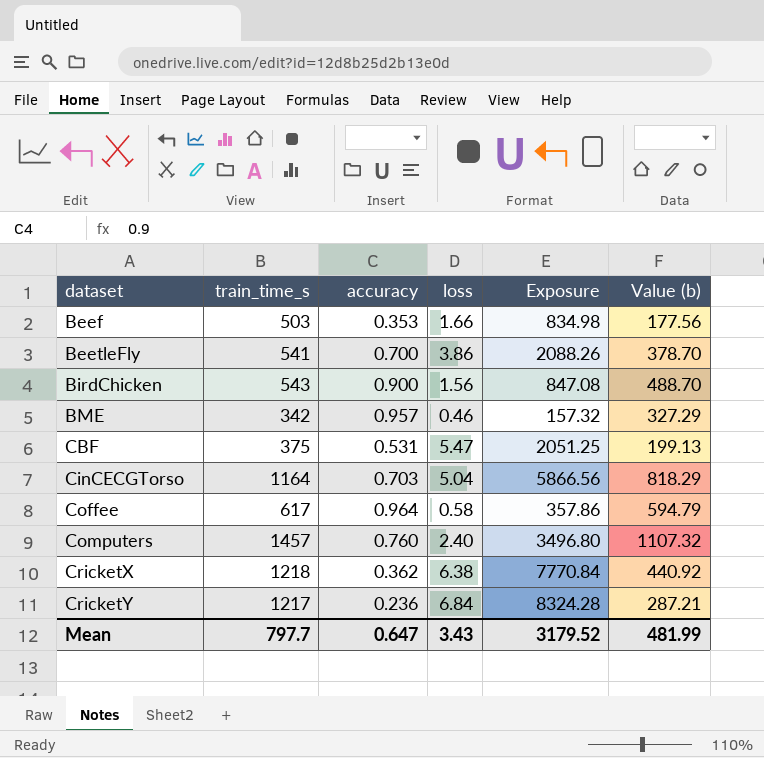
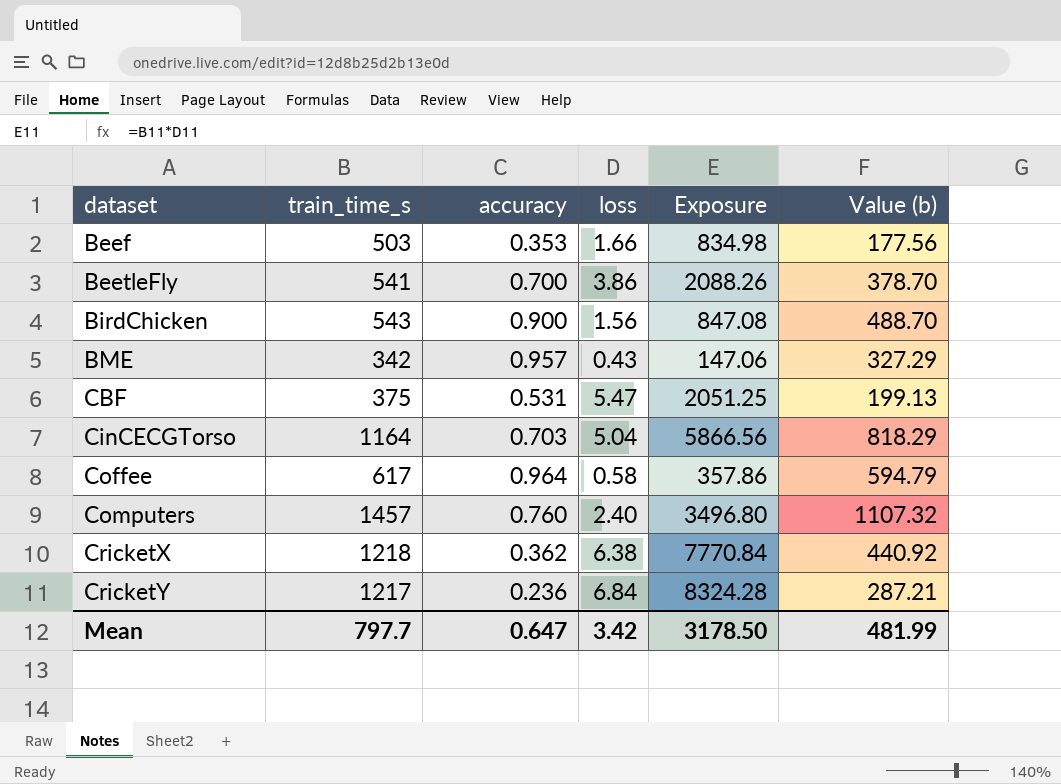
BME | loss: 0.46 -> 0.43
BME | Exposure: 157.32 -> 147.06
Mean | loss: 3.43 -> 3.42
Mean | Exposure: 3179.52 -> 3178.50

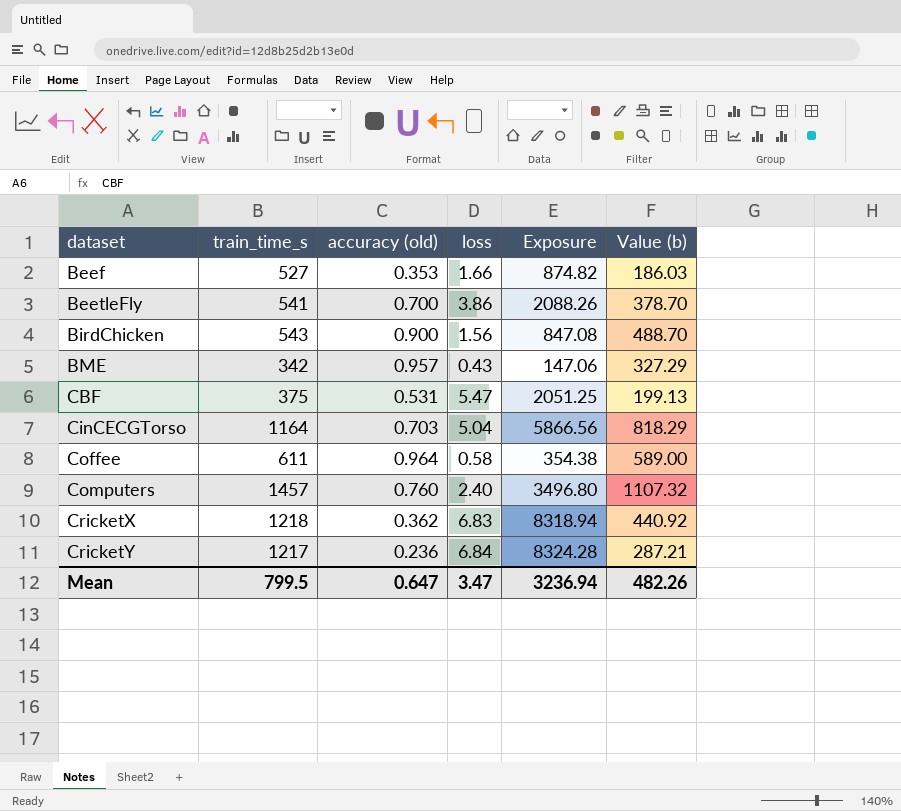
column name: accuracy -> accuracy (old)
Beef | train_time_s: 503 -> 527
Beef | Exposure: 834.98 -> 874.82
Beef | Value (b): 177.56 -> 186.03
Coffee | train_time_s: 617 -> 611
Coffee | Exposure: 357.86 -> 354.38
Coffee | Value (b): 594.79 -> 589.00
CricketX | loss: 6.38 -> 6.83
CricketX | Exposure: 7770.84 -> 8318.94
Mean | train_time_s: 797.7 -> 799.5
Mean | loss: 3.42 -> 3.47
Mean | Exposure: 3178.50 -> 3236.94
Mean | Value (b): 481.99 -> 482.26

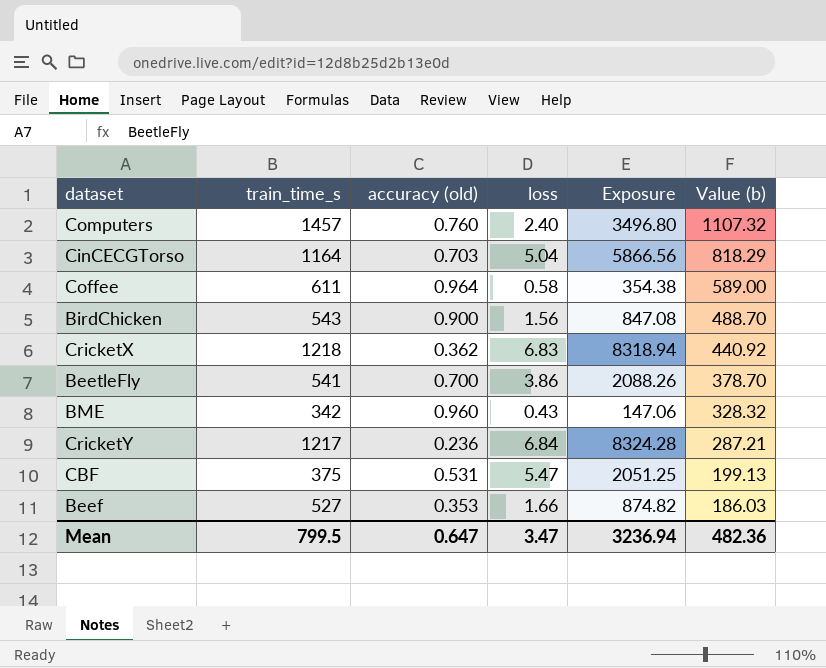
row order: dataset ascending -> Value (b) descending
BME | accuracy (old): 0.957 -> 0.960
BME | Value (b): 327.29 -> 328.32
Mean | Value (b): 482.26 -> 482.36

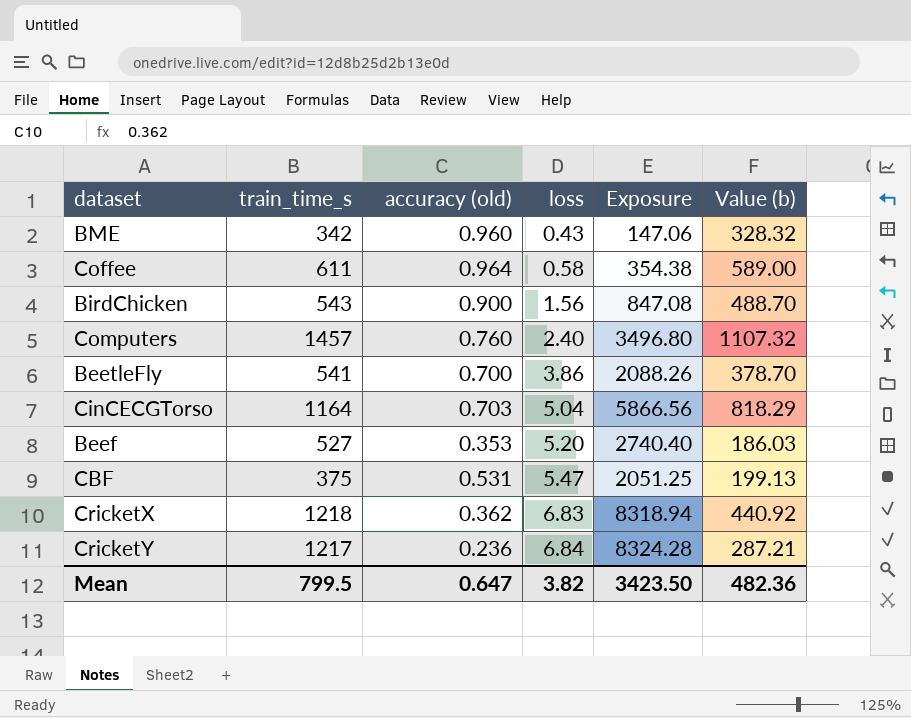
row order: Value (b) descending -> loss ascending
Beef | loss: 1.66 -> 5.20
Beef | Exposure: 874.82 -> 2740.40
Mean | loss: 3.47 -> 3.82
Mean | Exposure: 3236.94 -> 3423.50

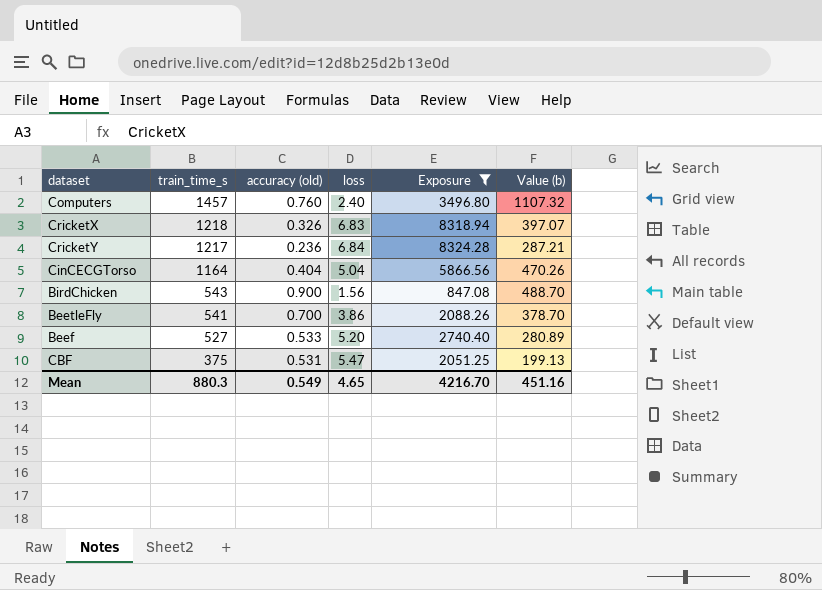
filter: none -> Exposure >= 847.08
row order: loss ascending -> train_time_s descending
CricketX | accuracy (old): 0.362 -> 0.326
CricketX | Value (b): 440.92 -> 397.07
CinCECGTorso | accuracy (old): 0.703 -> 0.404
CinCECGTorso | Value (b): 818.29 -> 470.26
Beef | accuracy (old): 0.353 -> 0.533
Beef | Value (b): 186.03 -> 280.89
Mean | train_time_s: 799.5 -> 880.3
Mean | accuracy (old): 0.647 -> 0.549
Mean | loss: 3.82 -> 4.65
Mean | Exposure: 3423.50 -> 4216.70
Mean | Value (b): 482.36 -> 451.16

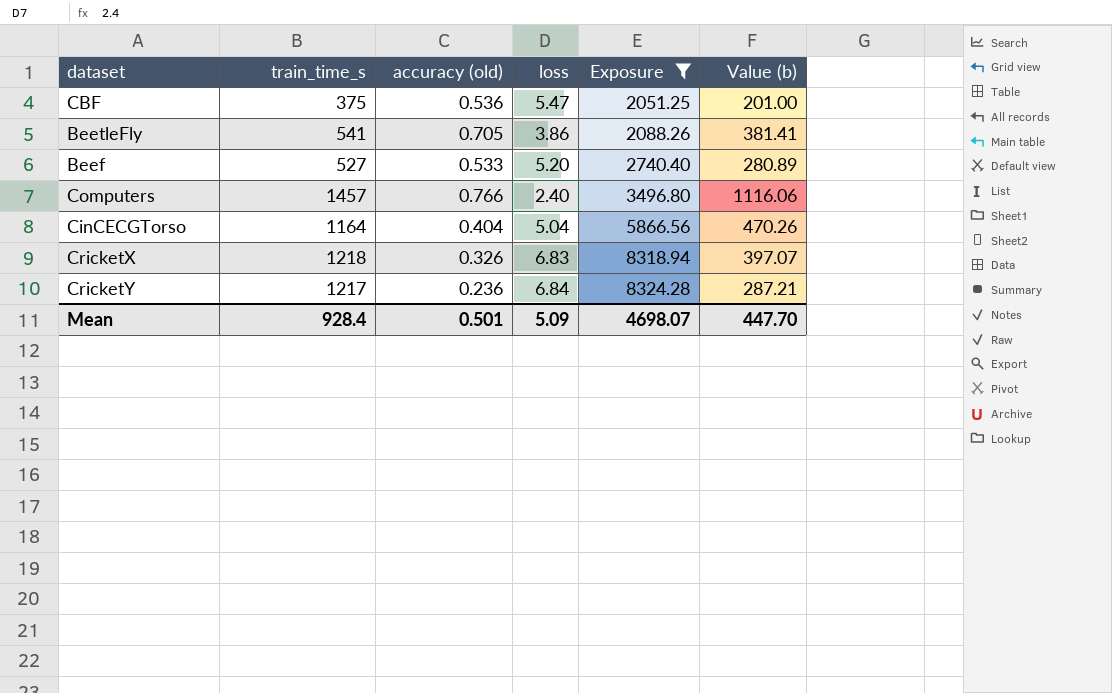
row order: train_time_s descending -> Exposure ascending
row BirdChicken: 543 | 0.900 | 1.56 | 847.08 | 488.70 -> none
CBF | accuracy (old): 0.531 -> 0.536
CBF | Value (b): 199.13 -> 201.00
BeetleFly | accuracy (old): 0.700 -> 0.705
BeetleFly | Value (b): 378.70 -> 381.41
Computers | accuracy (old): 0.760 -> 0.766
Computers | Value (b): 1107.32 -> 1116.06
Mean | train_time_s: 880.3 -> 928.4
Mean | accuracy (old): 0.549 -> 0.501
Mean | loss: 4.65 -> 5.09
Mean | Exposure: 4216.70 -> 4698.07
Mean | Value (b): 451.16 -> 447.70

